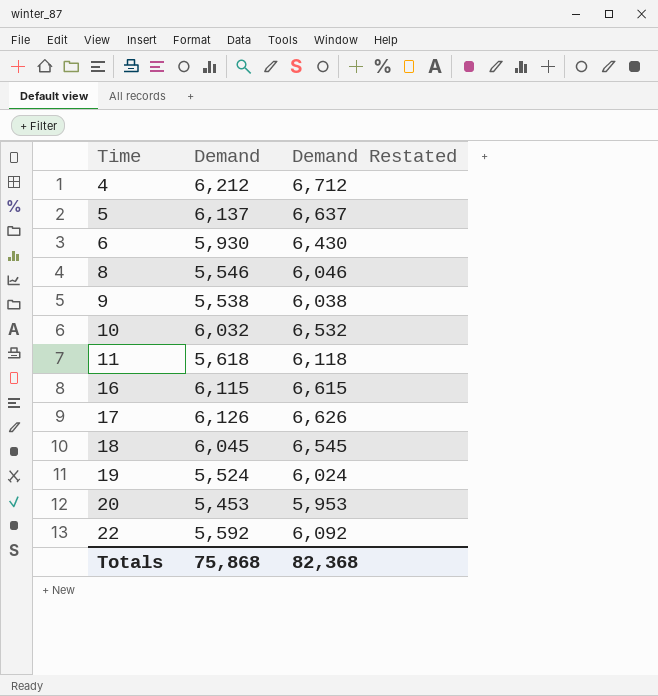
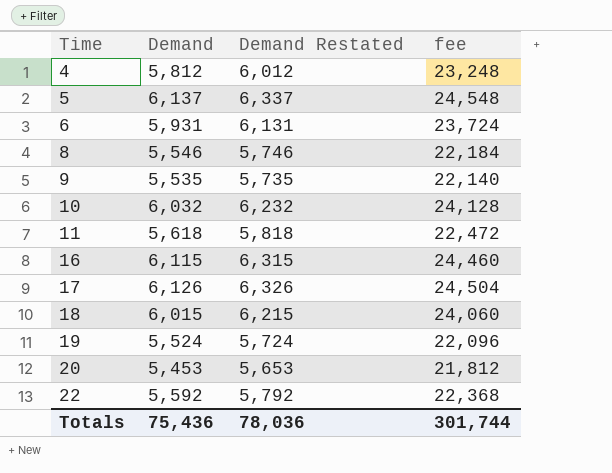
column Demand Restated | formula: [Demand] + 500 -> [Demand] + 200
column fee | formula: none -> [Demand] * 4
4 | Demand: 6,212 -> 5,812
6 | Demand: 5,930 -> 5,931
9 | Demand: 5,538 -> 5,535
18 | Demand: 6,045 -> 6,015
Totals | Demand: 75,868 -> 75,436
Totals | Demand Restated: 82,368 -> 78,036

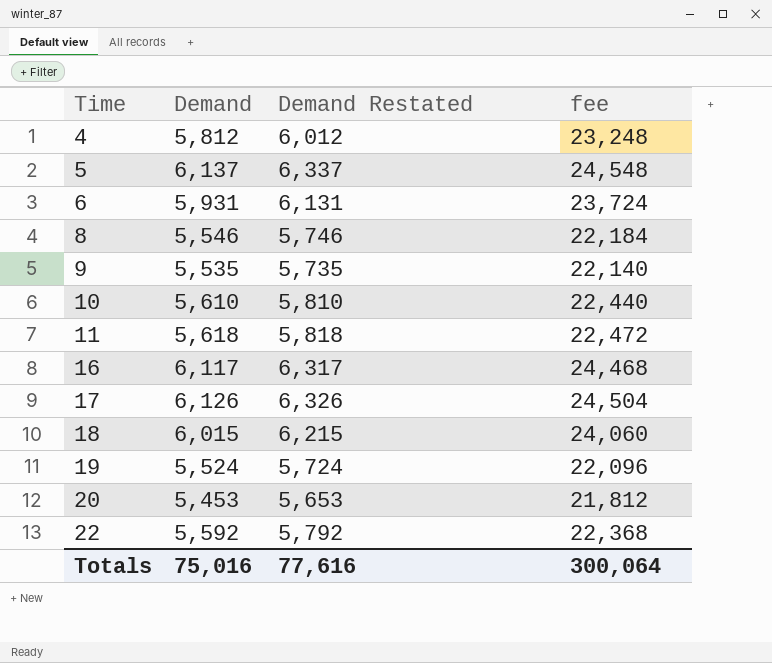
10 | Demand: 6,032 -> 5,610
10 | Demand Restated: 6,232 -> 5,810
10 | fee: 24,128 -> 22,440
16 | Demand: 6,115 -> 6,117
16 | Demand Restated: 6,315 -> 6,317
16 | fee: 24,460 -> 24,468
Totals | Demand: 75,436 -> 75,016
Totals | Demand Restated: 78,036 -> 77,616
Totals | fee: 301,744 -> 300,064

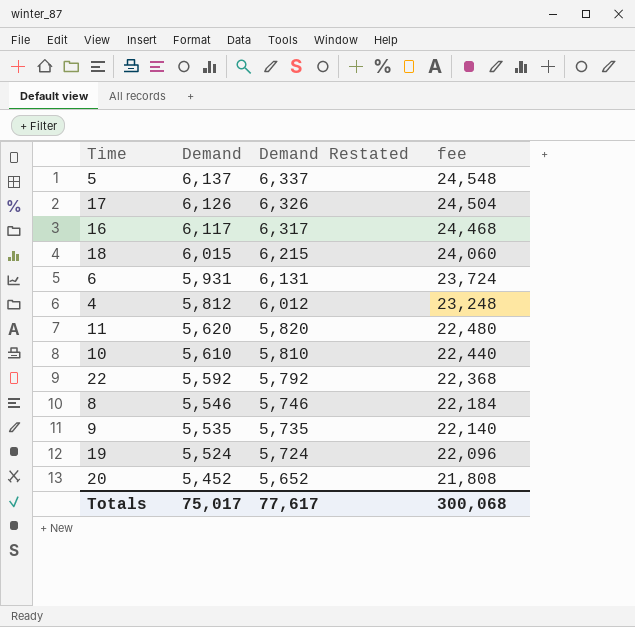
row order: Time ascending -> Demand descending
11 | Demand: 5,618 -> 5,620
11 | Demand Restated: 5,818 -> 5,820
11 | fee: 22,472 -> 22,480
20 | Demand: 5,453 -> 5,452
20 | Demand Restated: 5,653 -> 5,652
20 | fee: 21,812 -> 21,808
Totals | Demand: 75,016 -> 75,017
Totals | Demand Restated: 77,616 -> 77,617
Totals | fee: 300,064 -> 300,068

